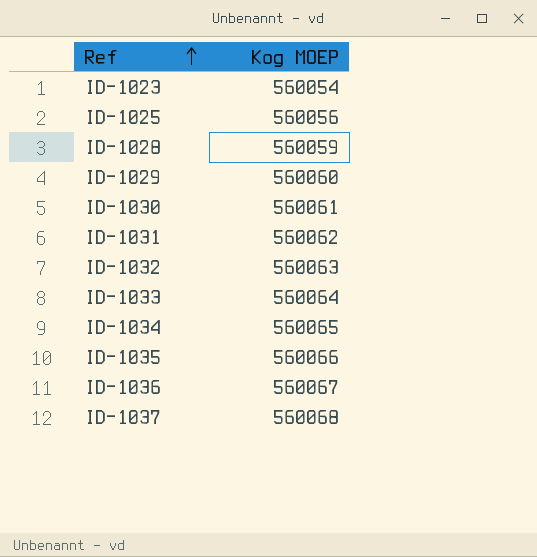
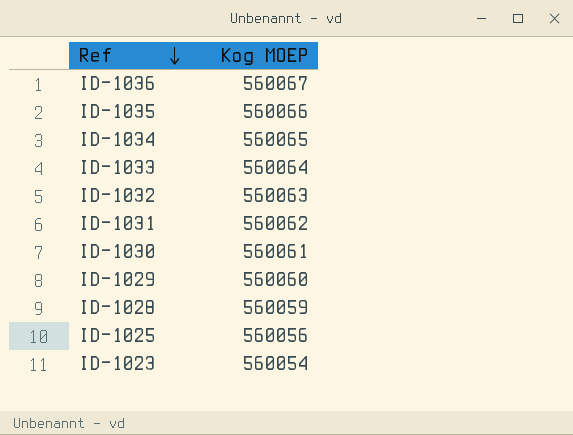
row order: Ref ascending -> Ref descending
row ID-1037: 560068 -> none

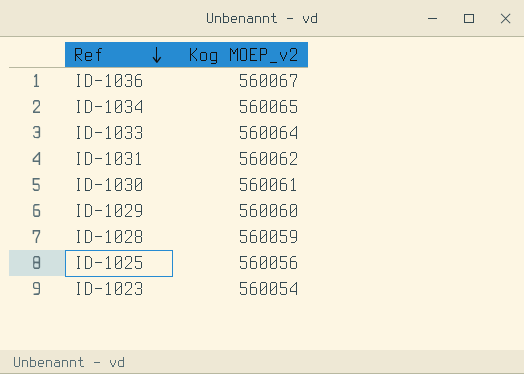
column name: Код МОЕР -> Код МОЕР_v2
row ID-1035: 560066 -> none
row ID-1032: 560063 -> none

